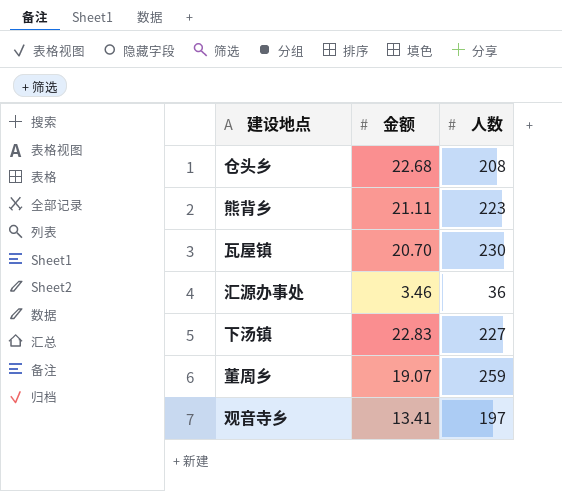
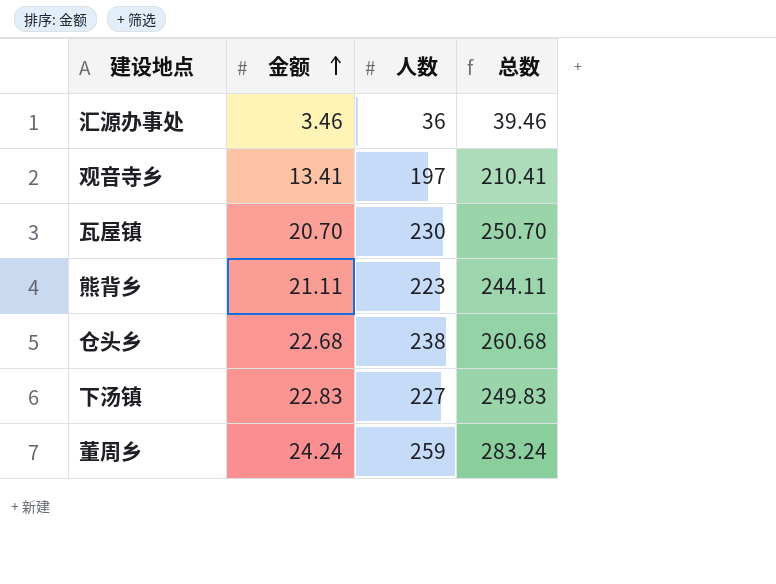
row order: none -> 金额 ascending
column 总数 | formula: none -> [金额] + [人数]
仓头乡 | 人数: 208 -> 238
董周乡 | 金额: 19.07 -> 24.24

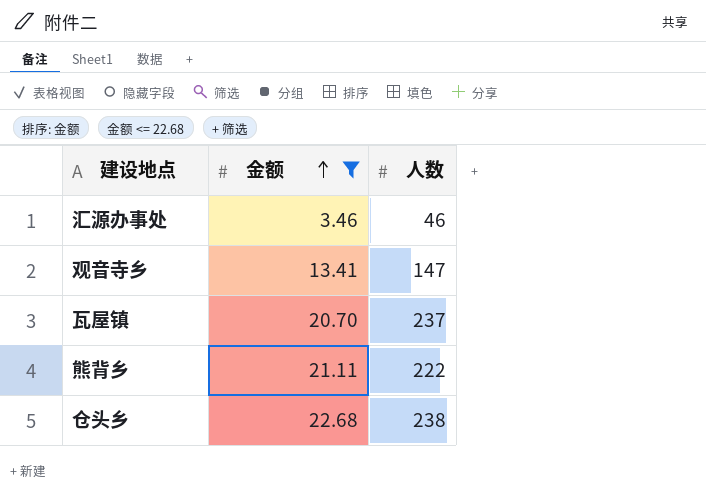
filter: none -> 金额 <= 22.68
column 总数 | formula: [金额] + [人数] -> none
汇源办事处 | 人数: 36 -> 46
观音寺乡 | 人数: 197 -> 147
瓦屋镇 | 人数: 230 -> 237
熊背乡 | 人数: 223 -> 222

